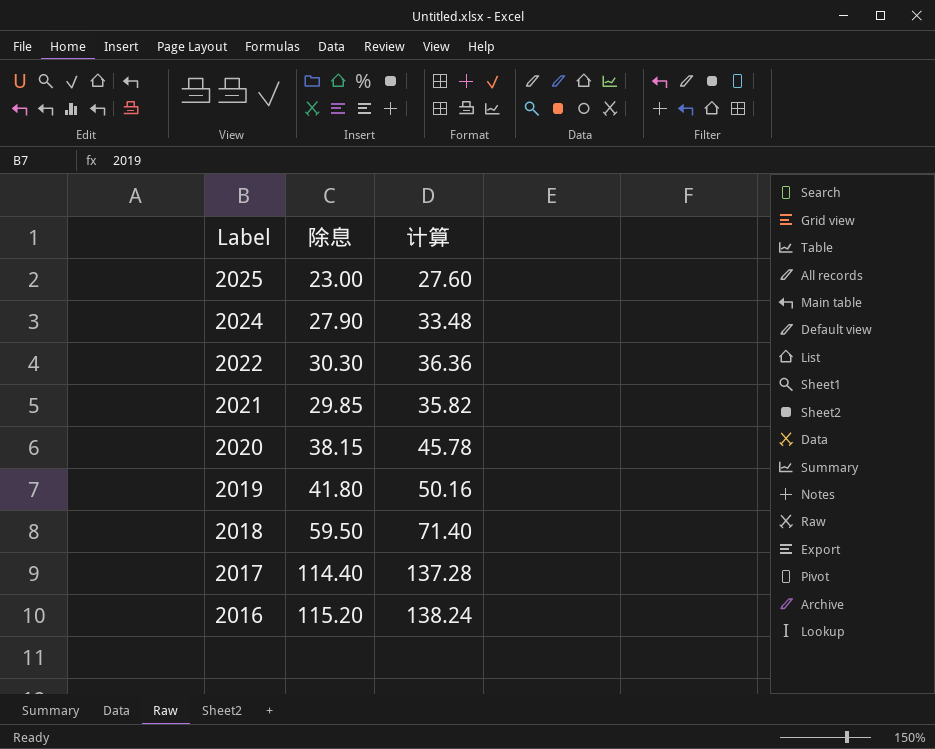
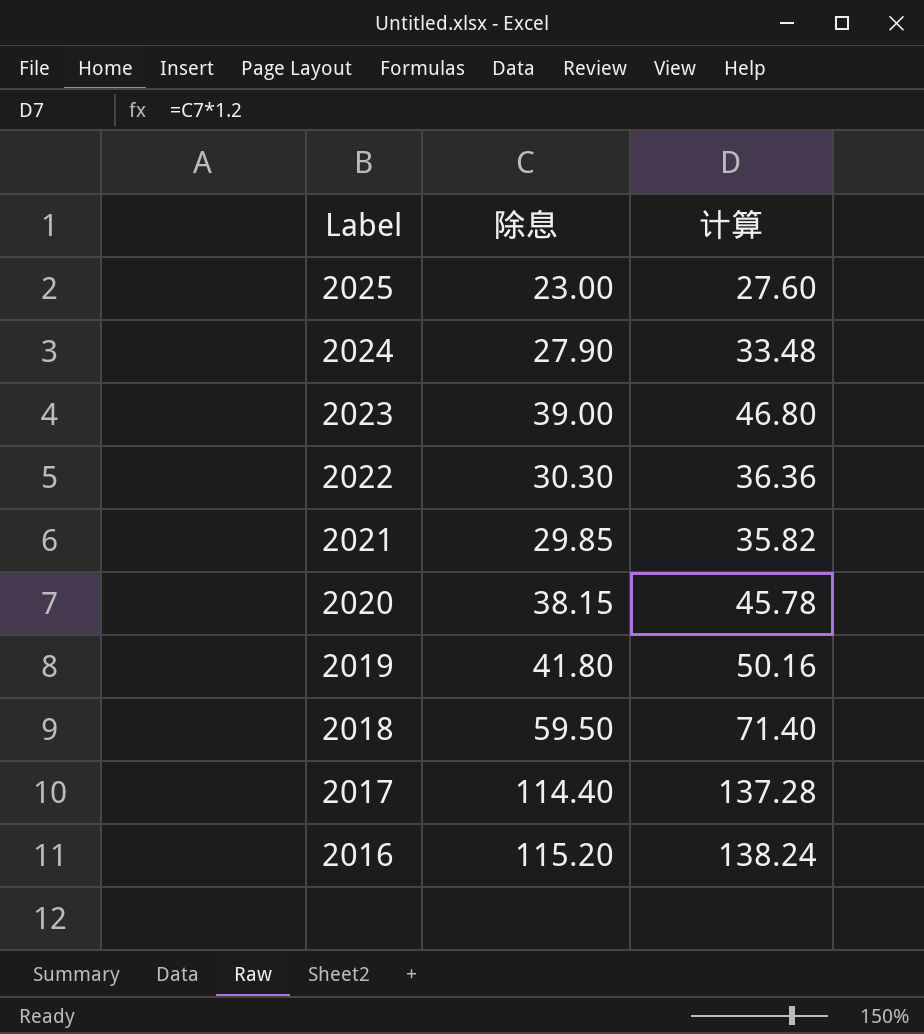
row 2023: none -> 39.00 | 46.80

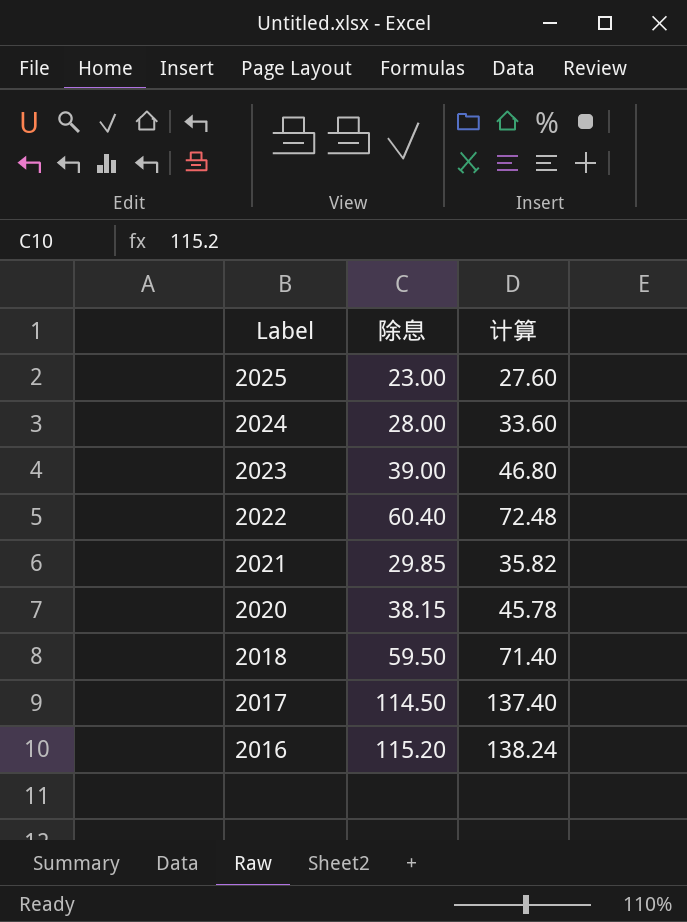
row 2019: 41.80 | 50.16 -> none
2024 | 除息: 27.90 -> 28.00
2024 | 计算: 33.48 -> 33.60
2022 | 除息: 30.30 -> 60.40
2022 | 计算: 36.36 -> 72.48
2017 | 除息: 114.40 -> 114.50
2017 | 计算: 137.28 -> 137.40

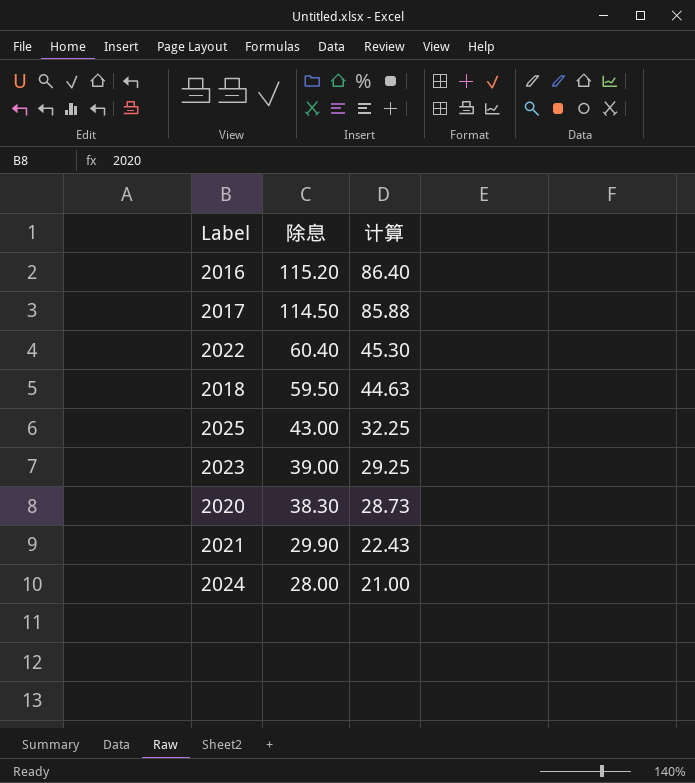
row order: Label descending -> 除息 descending
column 计算 | formula: [除息] * 1.2 -> [除息] * 0.75
2025 | 除息: 23.00 -> 43.00
2020 | 除息: 38.15 -> 38.30
2021 | 除息: 29.85 -> 29.90

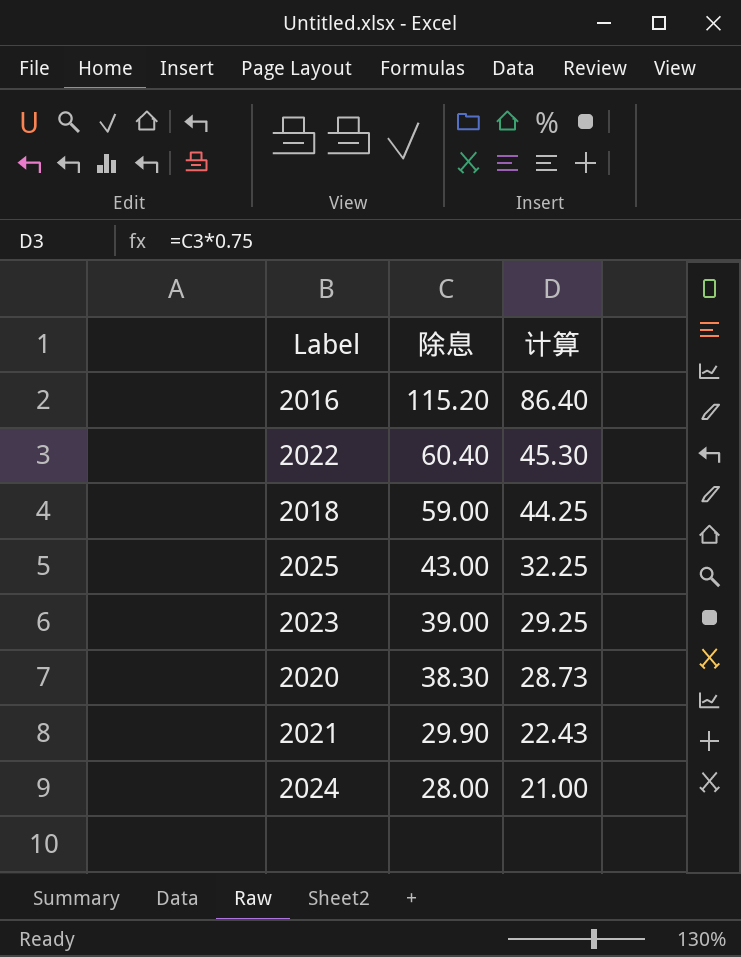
row 2017: 114.50 | 85.88 -> none
2018 | 除息: 59.50 -> 59.00
2018 | 计算: 44.63 -> 44.25

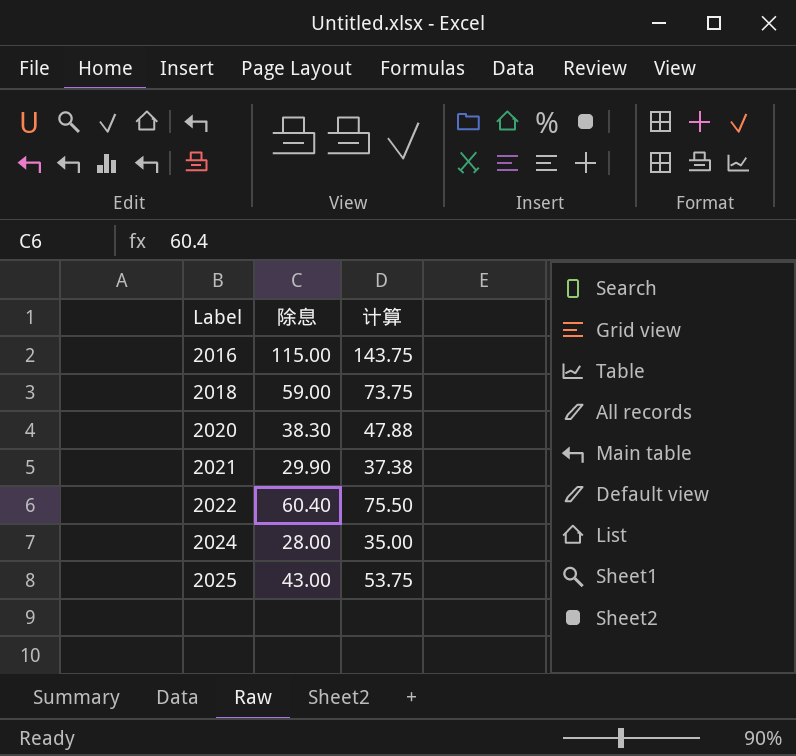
row order: 除息 descending -> Label ascending
column 计算 | formula: [除息] * 0.75 -> [除息] * 1.25
row 2023: 39.00 | 29.25 -> none
2016 | 除息: 115.20 -> 115.00

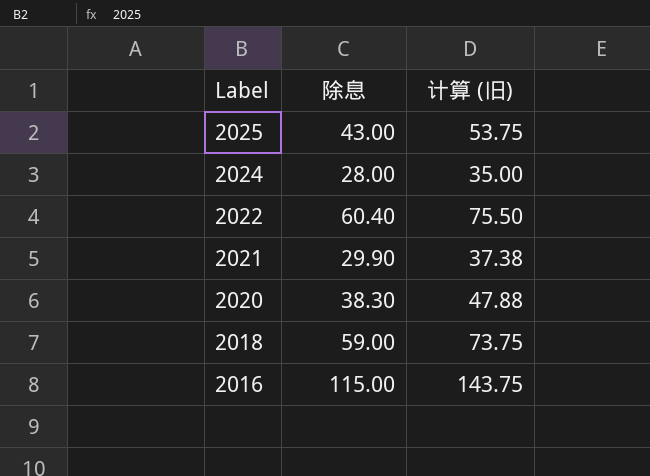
row order: Label ascending -> Label descending
column name: 计算 -> 计算 (旧)

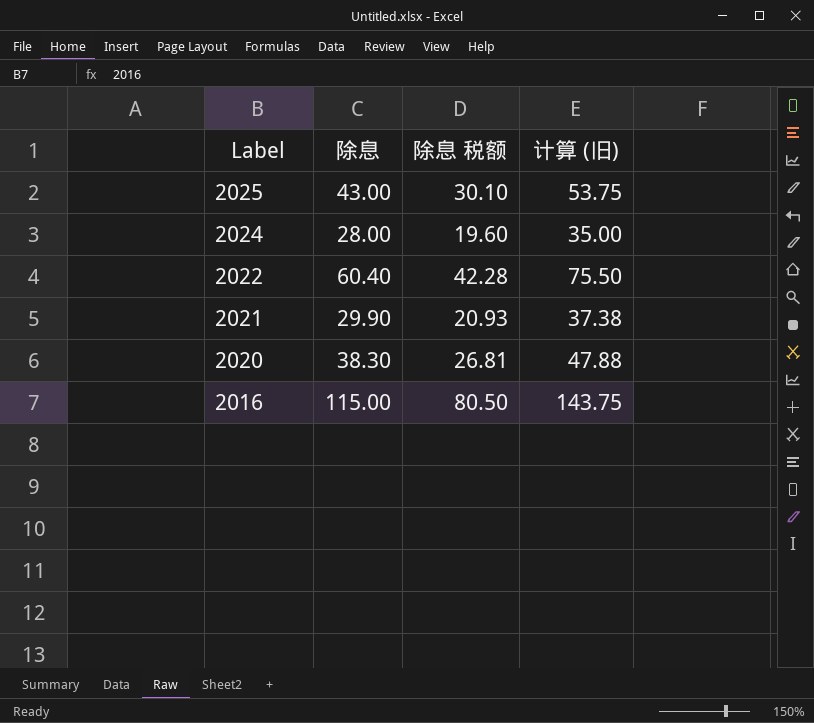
column 除息 税额 | formula: none -> [除息] * 0.7
row 2018: 59.00 | 73.75 -> none

